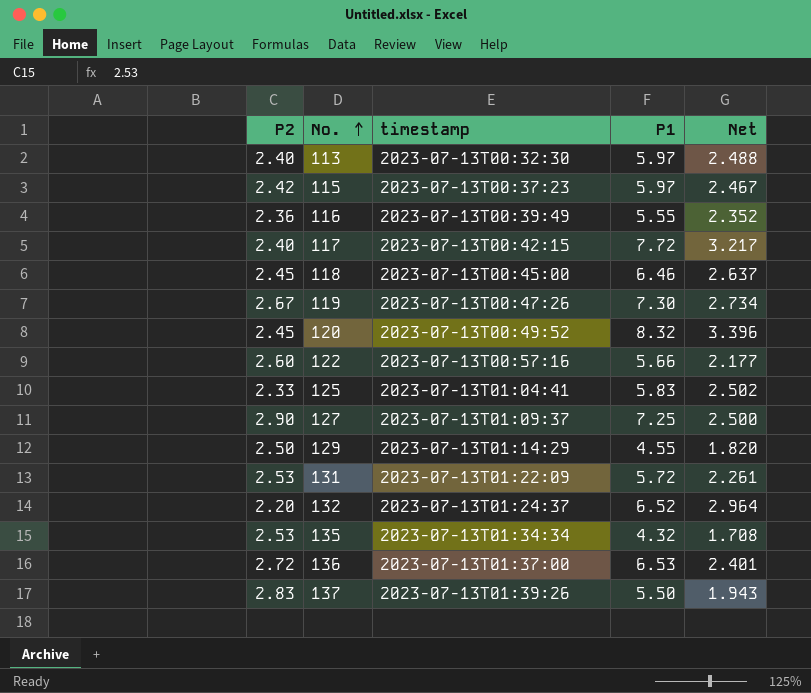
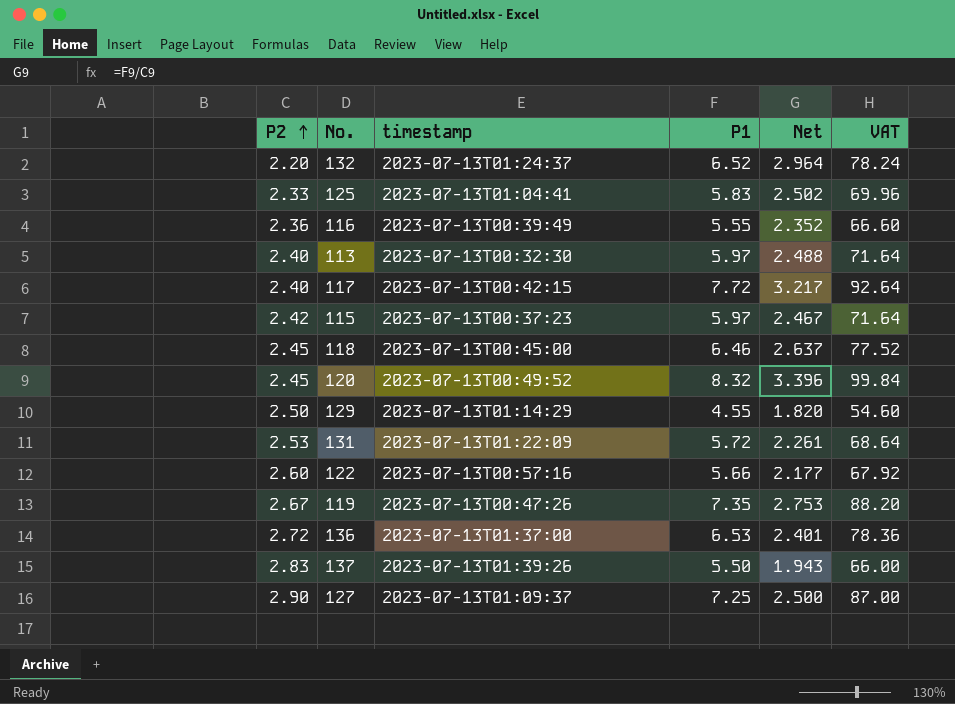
row order: No. ascending -> P2 ascending
column VAT | formula: none -> [P1] * 12
row 135: 2.53 | 2023-07-13T01:34:34 | 4.32 | 1.708 -> none
119 | P1: 7.30 -> 7.35
119 | Net: 2.734 -> 2.753

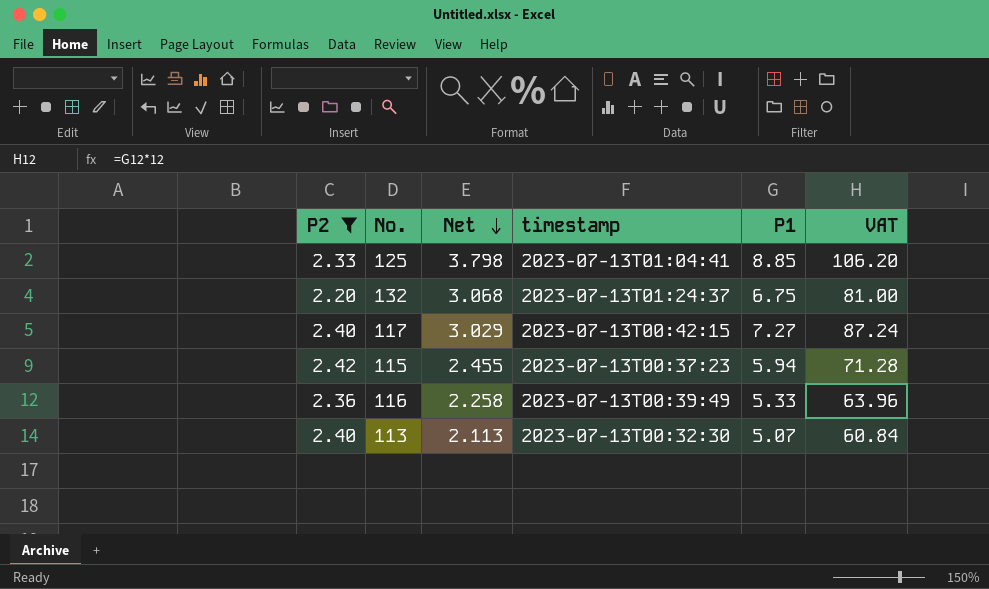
filter: none -> P2 <= 2.42
row order: P2 ascending -> Net descending
column Net | position: 5 -> 3
125 | Net: 2.502 -> 3.798
125 | P1: 5.83 -> 8.85
125 | VAT: 69.96 -> 106.20
132 | Net: 2.964 -> 3.068
132 | P1: 6.52 -> 6.75
132 | VAT: 78.24 -> 81.00
117 | Net: 3.217 -> 3.029
117 | P1: 7.72 -> 7.27
117 | VAT: 92.64 -> 87.24
115 | Net: 2.467 -> 2.455
115 | P1: 5.97 -> 5.94
115 | VAT: 71.64 -> 71.28
116 | Net: 2.352 -> 2.258
116 | P1: 5.55 -> 5.33
116 | VAT: 66.60 -> 63.96
113 | Net: 2.488 -> 2.113
113 | P1: 5.97 -> 5.07
113 | VAT: 71.64 -> 60.84

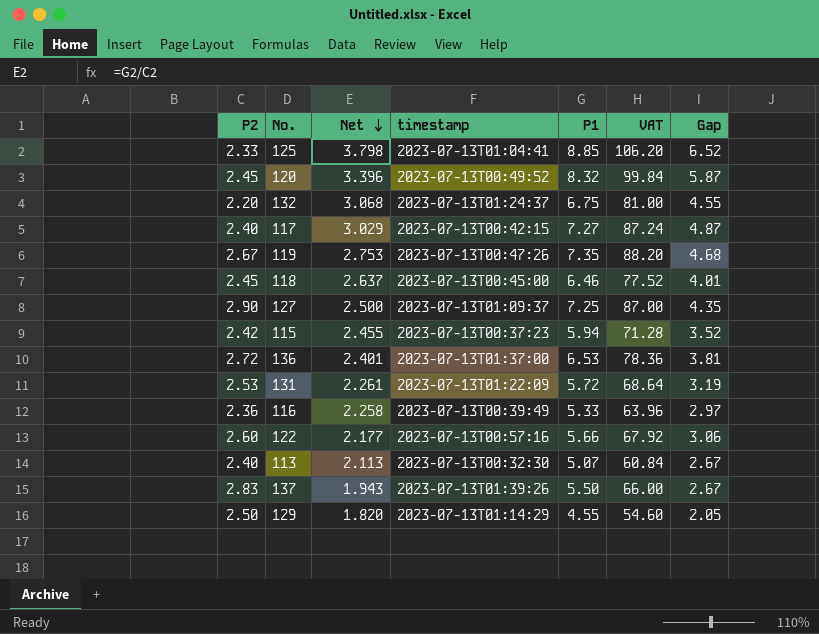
filter: P2 <= 2.42 -> none
column Gap | formula: none -> [P1] - [P2]

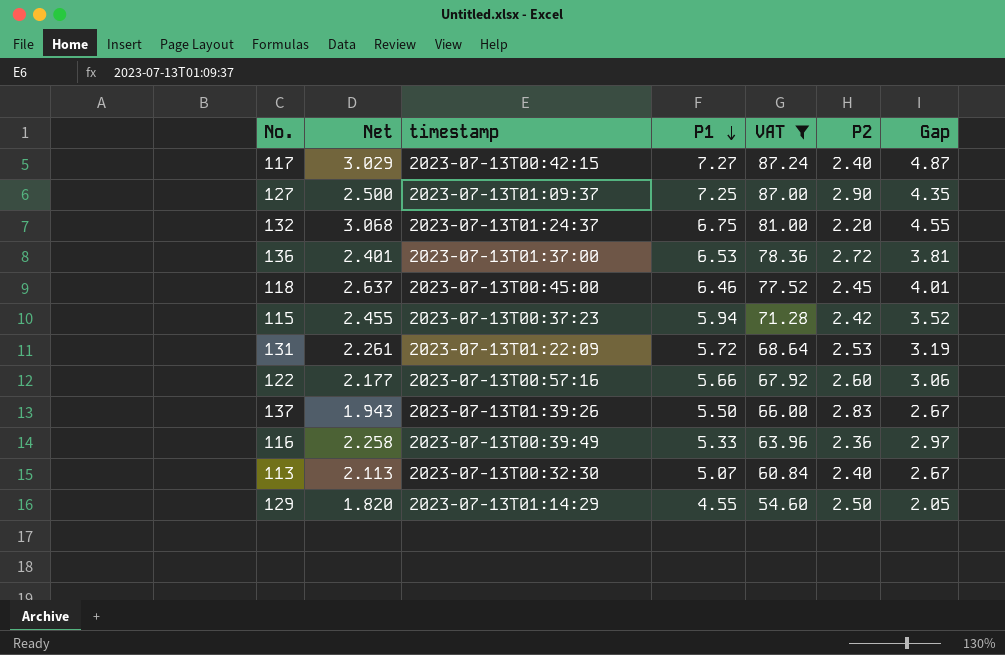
filter: none -> VAT <= 87.24
row order: Net descending -> P1 descending
column P2 | position: 1 -> 6

